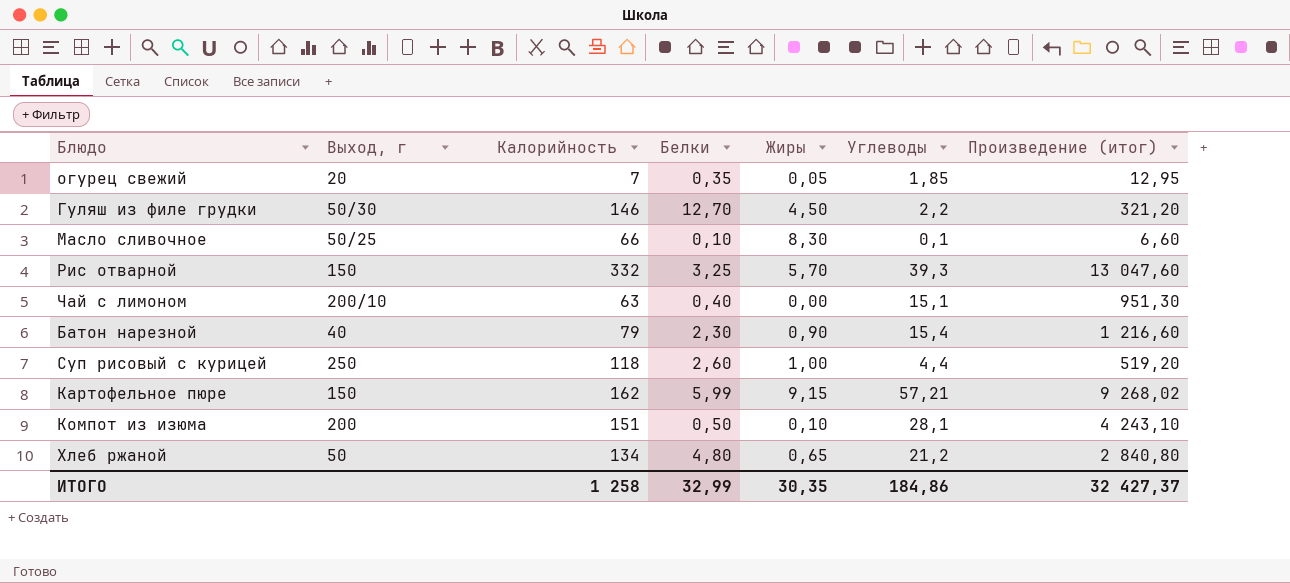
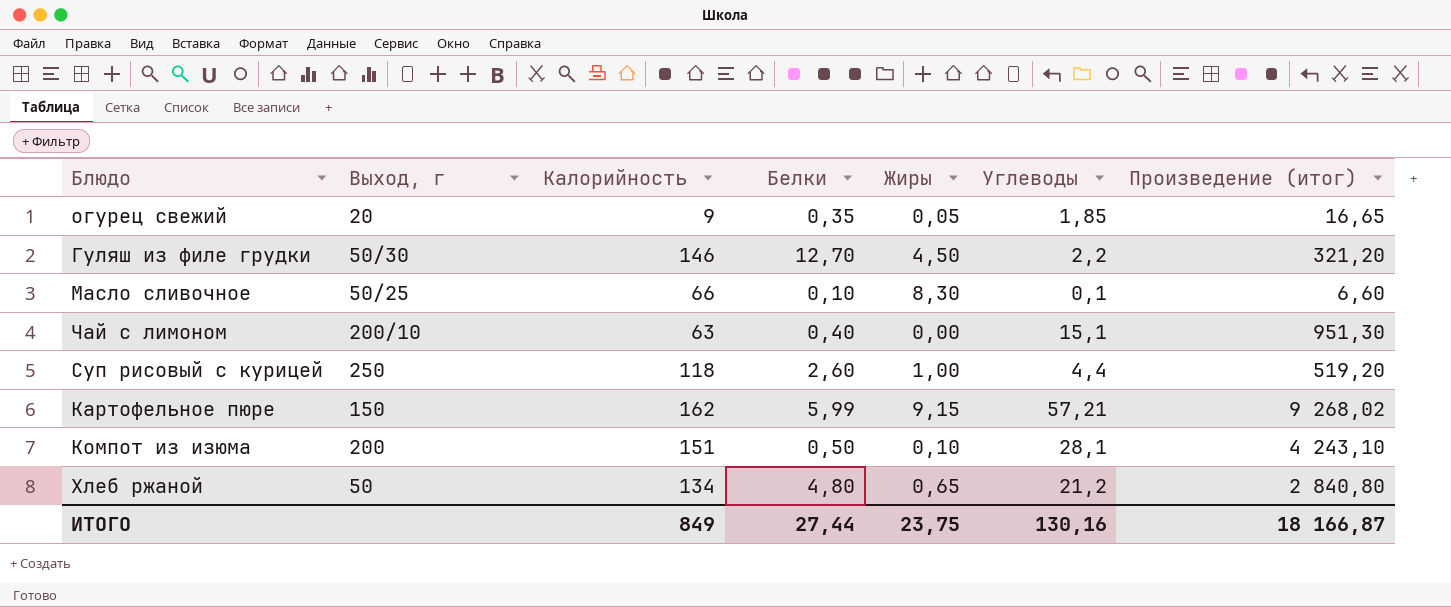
row Рис отварной: 150 | 332 | 3,25 | 5,70 | 39,3 | 13 047,60 -> none
row Батон нарезной: 40 | 79 | 2,30 | 0,90 | 15,4 | 1 216,60 -> none
огурец свежий | Калорийность: 7 -> 9
огурец свежий | Произведение (итог): 12,95 -> 16,65
ИТОГО | Калорийность: 1 258 -> 849
ИТОГО | Белки: 32,99 -> 27,44
ИТОГО | Жиры: 30,35 -> 23,75
ИТОГО | Углеводы: 184,86 -> 130,16
ИТОГО | Произведение (итог): 32 427,37 -> 18 166,87

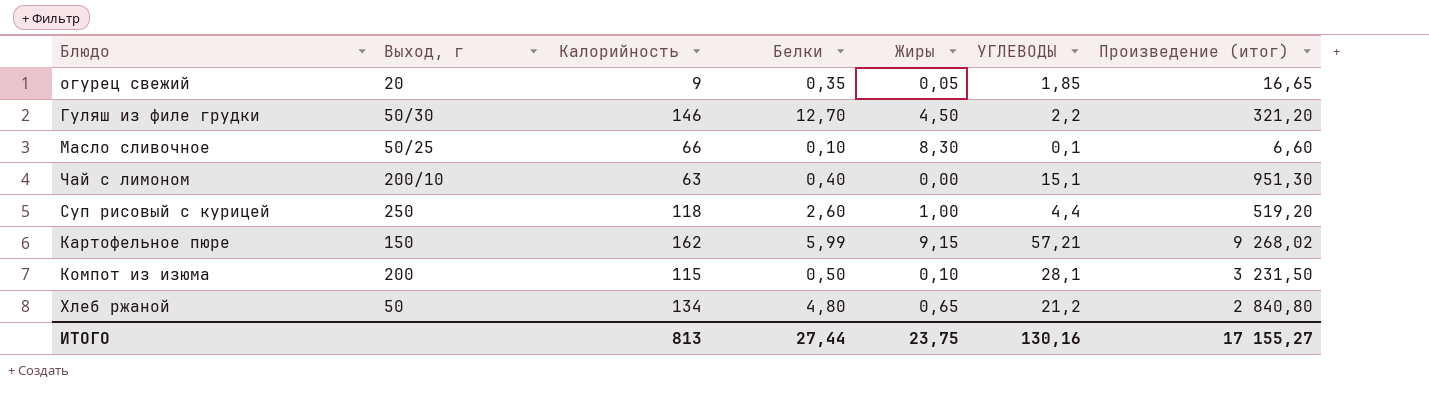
column name: Углеводы -> УГЛЕВОДЫ
Компот из изюма | Калорийность: 151 -> 115
Компот из изюма | Произведение (итог): 4 243,10 -> 3 231,50
ИТОГО | Калорийность: 849 -> 813
ИТОГО | Произведение (итог): 18 166,87 -> 17 155,27

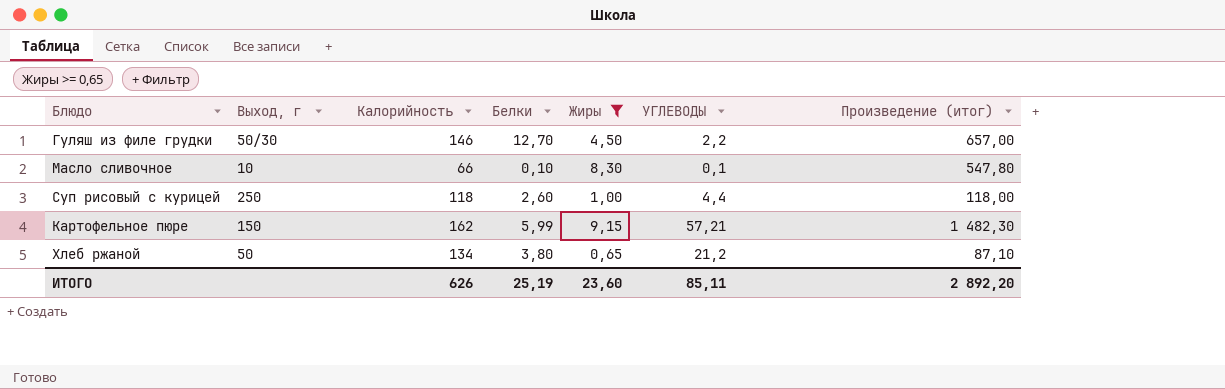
filter: none -> Жиры >= 0,65
column Произведение (итог) | formula: [Калорийность] * [УГЛЕВОДЫ] -> [Калорийность] * [Жиры]
Масло сливочное | Выход, г: 50/25 -> 10
Хлеб ржаной | Белки: 4,80 -> 3,80
ИТОГО | Калорийность: 813 -> 626
ИТОГО | Белки: 27,44 -> 25,19
ИТОГО | Жиры: 23,75 -> 23,60
ИТОГО | УГЛЕВОДЫ: 130,16 -> 85,11
ИТОГО | Произведение (итог): 17 155,27 -> 2 892,20

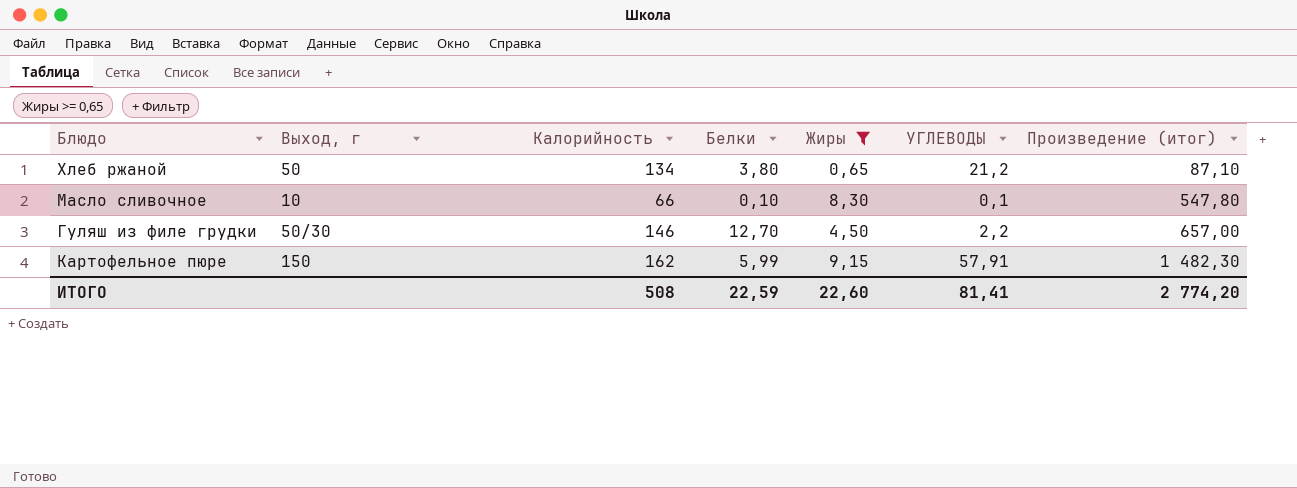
row order: none -> Произведение (итог) ascending
row Суп рисовый с курицей: 250 | 118 | 2,60 | 1,00 | 4,4 | 118,00 -> none
Картофельное пюре | УГЛЕВОДЫ: 57,21 -> 57,91
ИТОГО | Калорийность: 626 -> 508
ИТОГО | Белки: 25,19 -> 22,59
ИТОГО | Жиры: 23,60 -> 22,60
ИТОГО | УГЛЕВОДЫ: 85,11 -> 81,41
ИТОГО | Произведение (итог): 2 892,20 -> 2 774,20

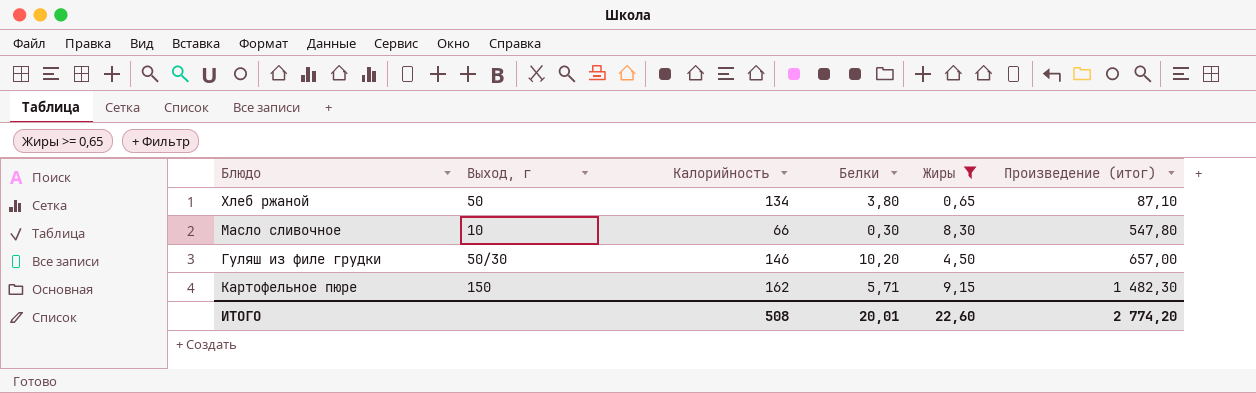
column УГЛЕВОДЫ | position: 6 -> none
Масло сливочное | Белки: 0,10 -> 0,30
Гуляш из филе грудки | Белки: 12,70 -> 10,20
Картофельное пюре | Белки: 5,99 -> 5,71
ИТОГО | Белки: 22,59 -> 20,01

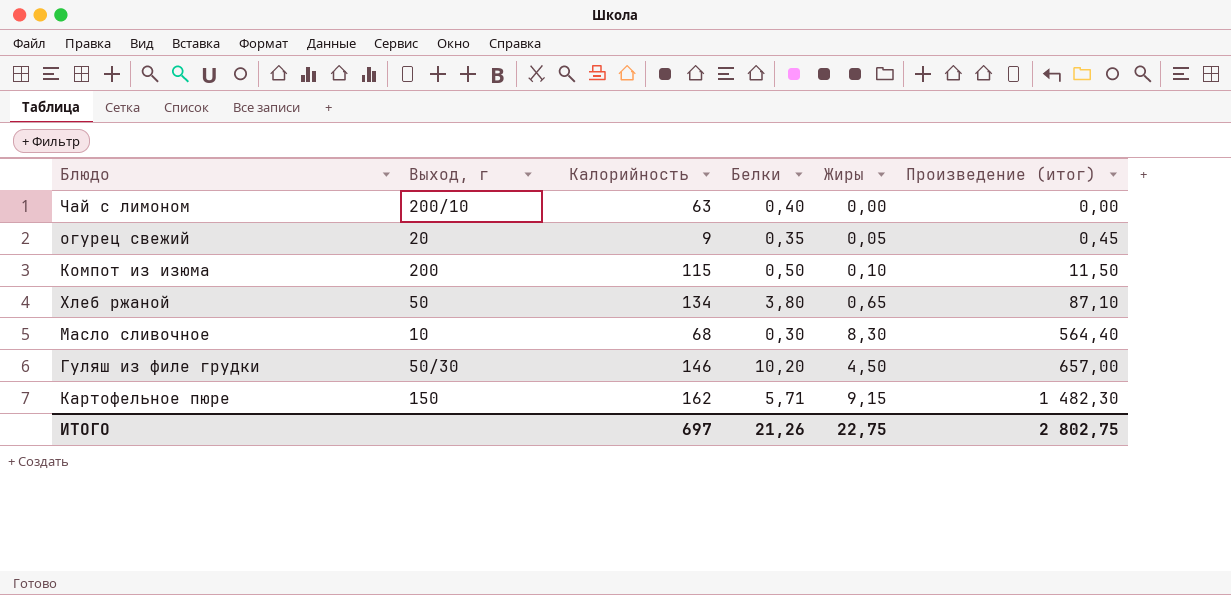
filter: Жиры >= 0,65 -> none
Масло сливочное | Калорийность: 66 -> 68
Масло сливочное | Произведение (итог): 547,80 -> 564,40
ИТОГО | Калорийность: 508 -> 697
ИТОГО | Белки: 20,01 -> 21,26
ИТОГО | Жиры: 22,60 -> 22,75
ИТОГО | Произведение (итог): 2 774,20 -> 2 802,75

